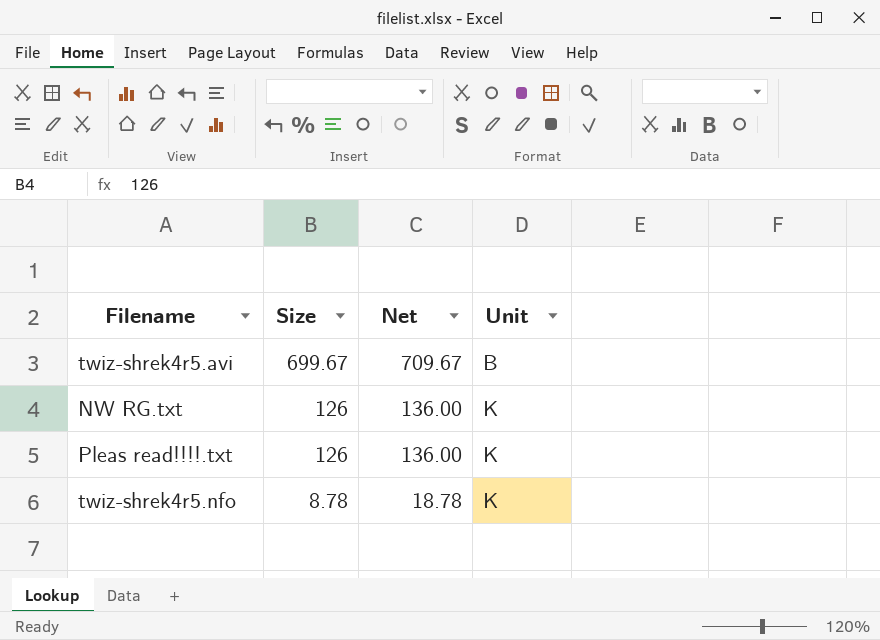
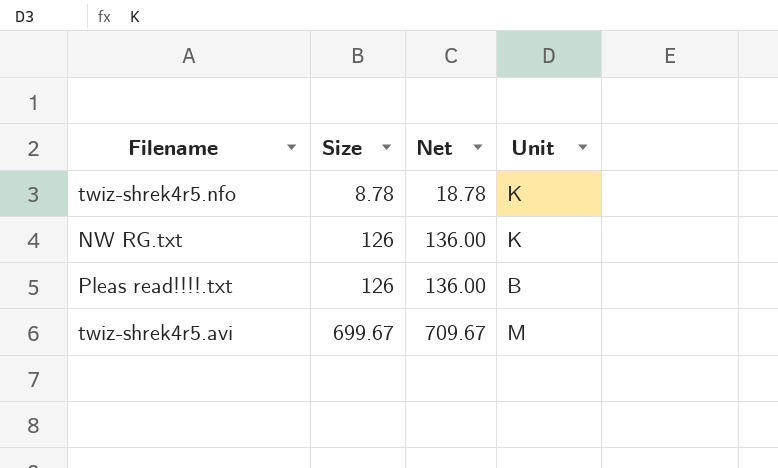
row order: Size descending -> Size ascending
Pleas read!!!!.txt | Unit: K -> B
twiz-shrek4r5.avi | Unit: B -> M

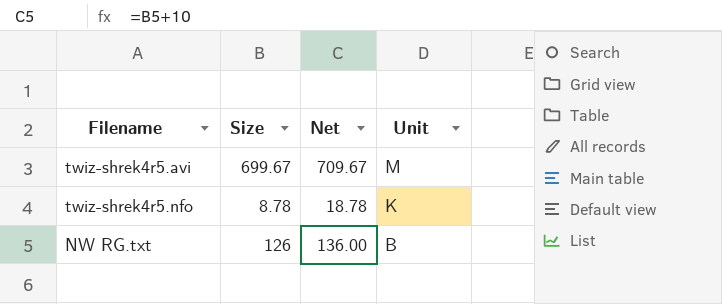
row order: Size ascending -> Unit descending
row Pleas read!!!!.txt: 126 | 136.00 | B -> none
NW RG.txt | Unit: K -> B

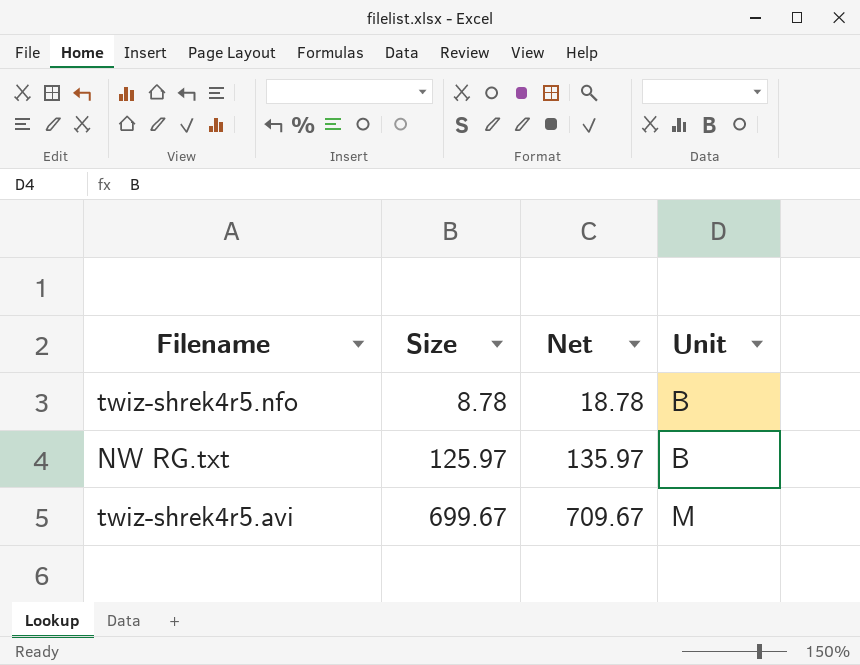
row order: Unit descending -> Size ascending
twiz-shrek4r5.nfo | Unit: K -> B
NW RG.txt | Size: 126 -> 125.97
NW RG.txt | Net: 136.00 -> 135.97

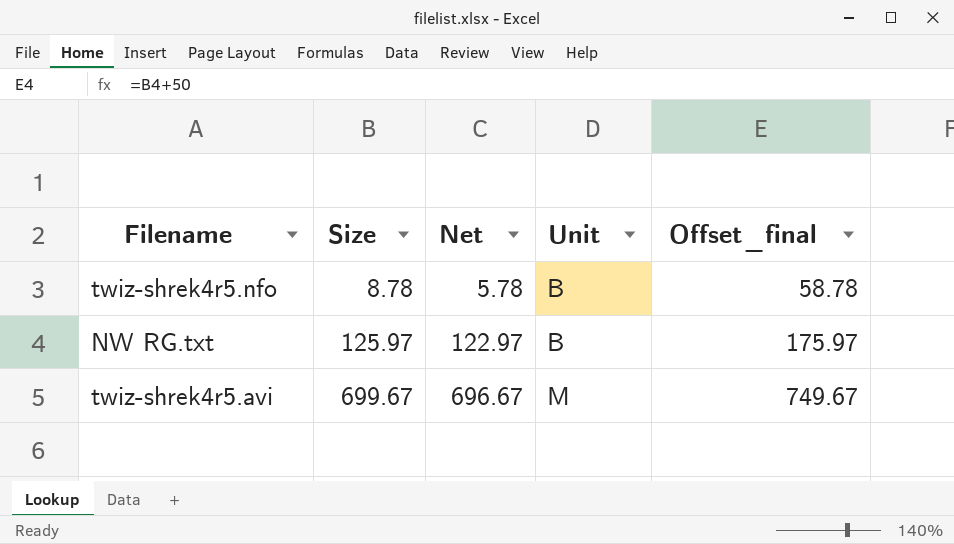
column Net | formula: [Size] + 10 -> [Size] - 3
column Offset_final | formula: none -> [Size] + 50

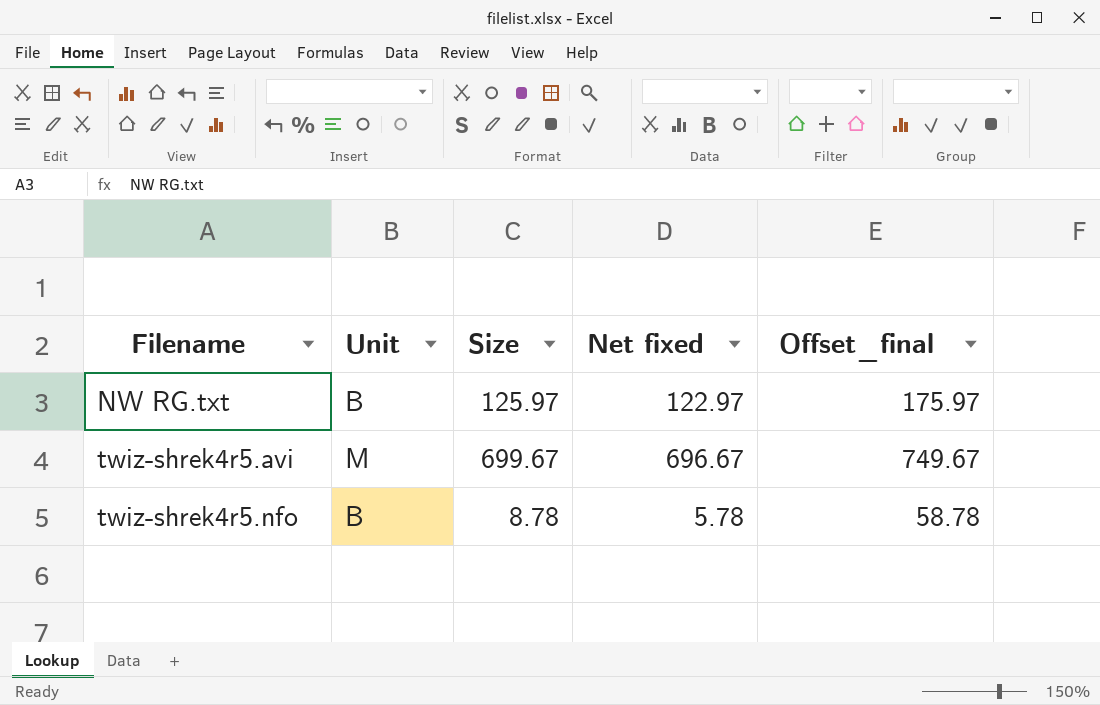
row order: Size ascending -> Filename ascending
column Unit | position: 4 -> 2
column name: Net -> Net fixed

